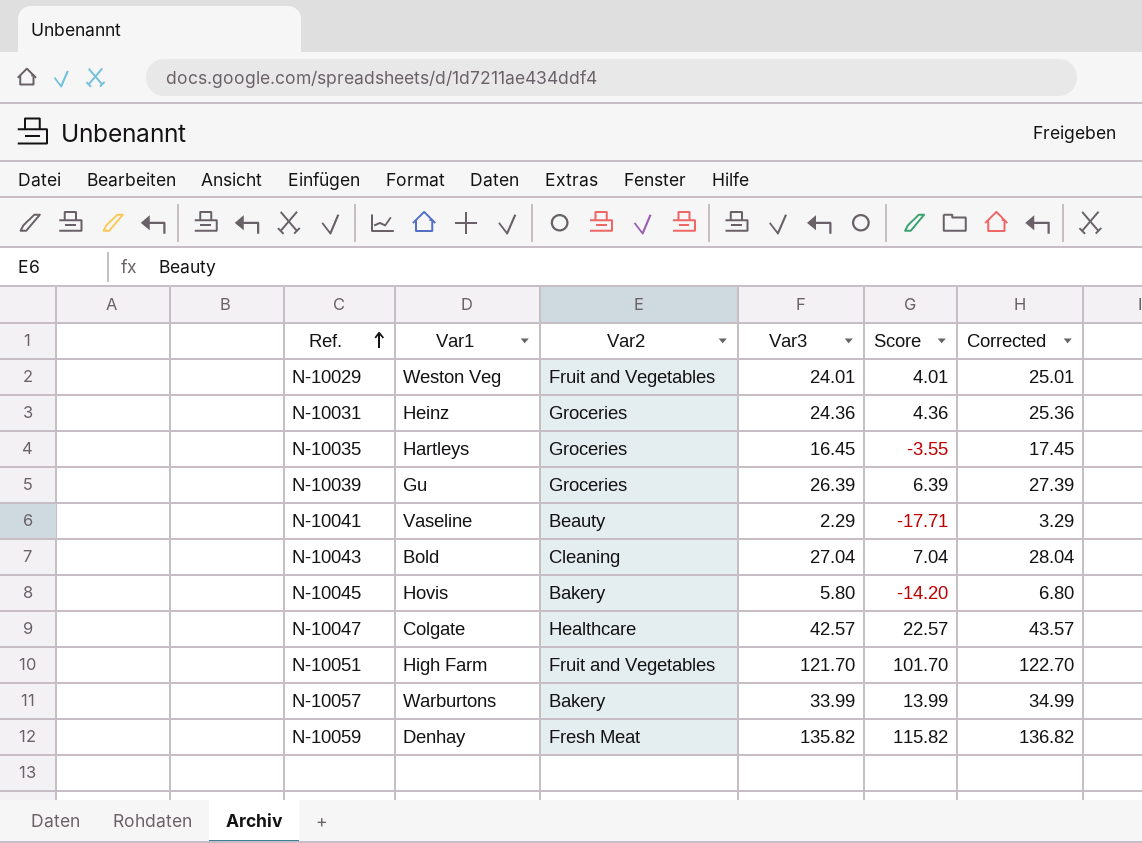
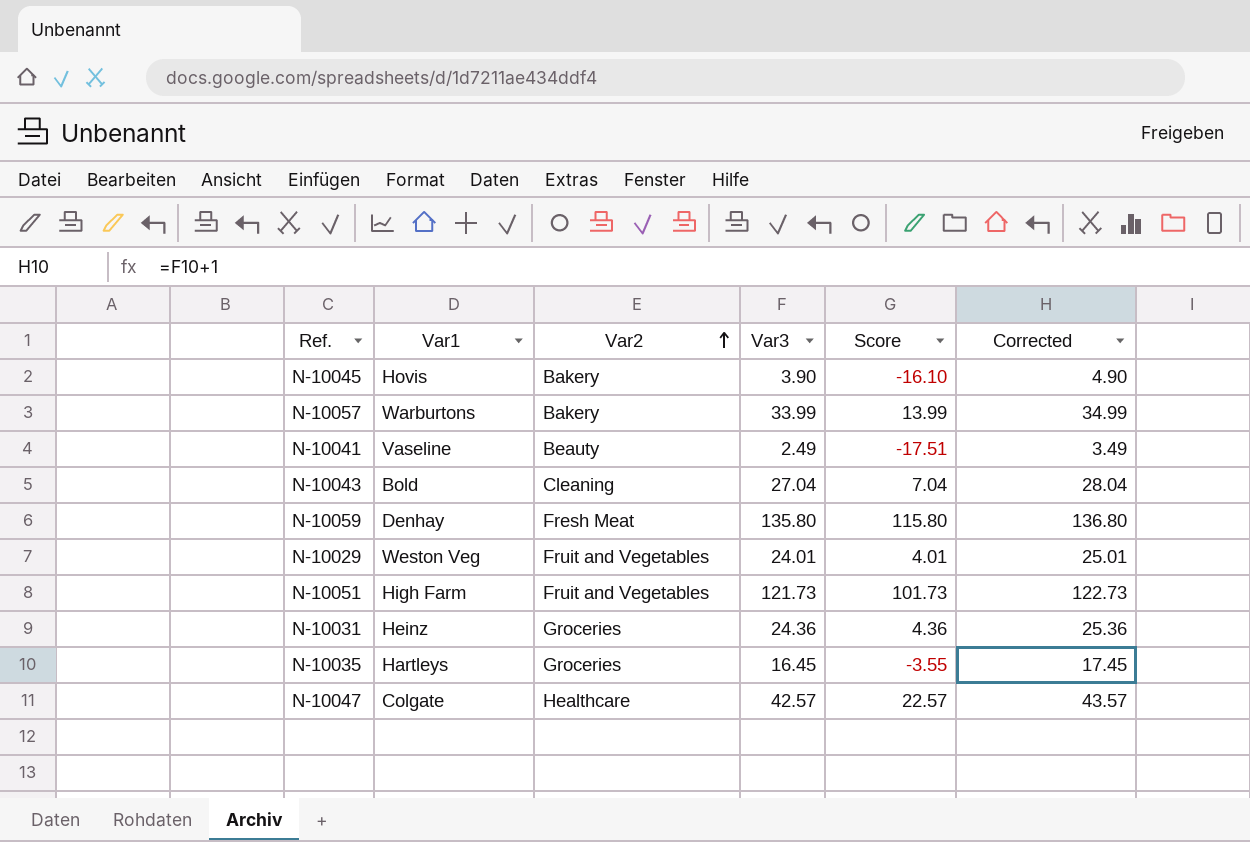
row order: Ref. ascending -> Var2 ascending
row N-10039: Gu | Groceries | 26.39 | 6.39 | 27.39 -> none
N-10045 | Var3: 5.80 -> 3.90
N-10045 | Score: -14.20 -> -16.10
N-10045 | Corrected: 6.80 -> 4.90
N-10041 | Var3: 2.29 -> 2.49
N-10041 | Score: -17.71 -> -17.51
N-10041 | Corrected: 3.29 -> 3.49
N-10059 | Var3: 135.82 -> 135.80
N-10059 | Score: 115.82 -> 115.80
N-10059 | Corrected: 136.82 -> 136.80
N-10051 | Var3: 121.70 -> 121.73
N-10051 | Score: 101.70 -> 101.73
N-10051 | Corrected: 122.70 -> 122.73

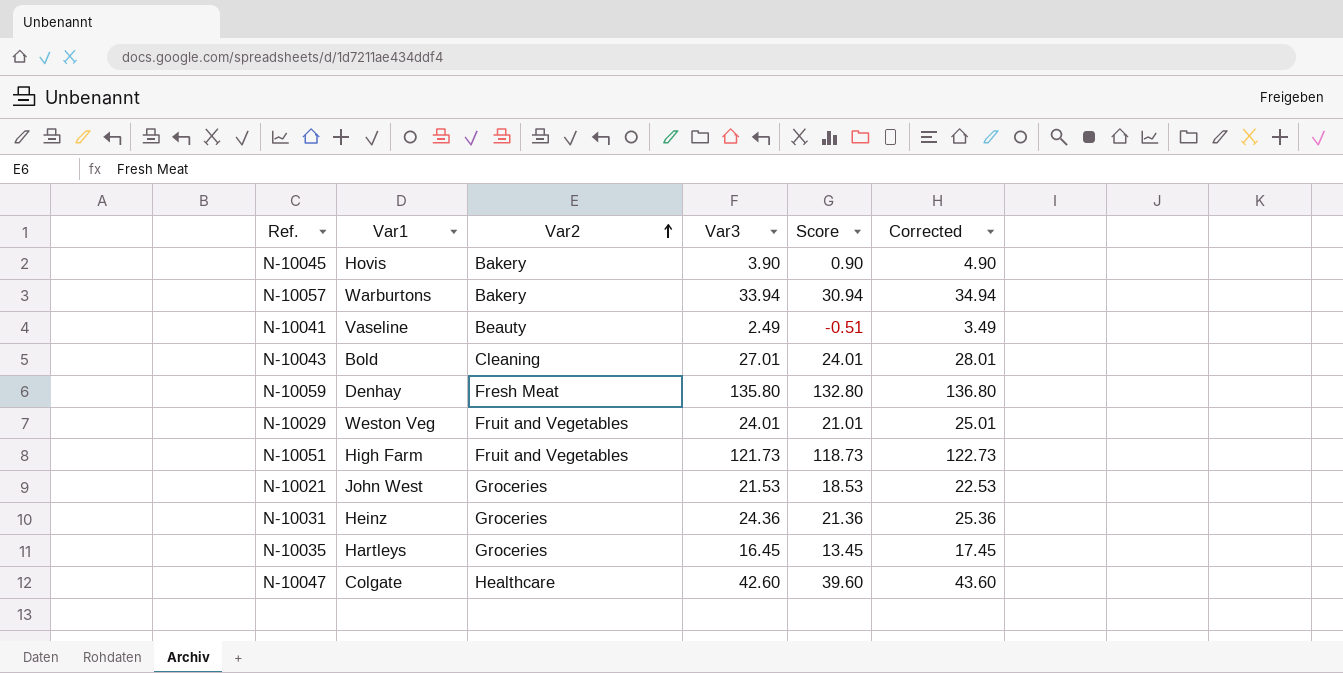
column Score | formula: [Var3] - 20 -> [Var3] - 3
N-10057 | Var3: 33.99 -> 33.94
N-10057 | Corrected: 34.99 -> 34.94
N-10043 | Var3: 27.04 -> 27.01
N-10043 | Corrected: 28.04 -> 28.01
row N-10021: none -> John West | Groceries | 21.53 | 18.53 | 22.53
N-10047 | Var3: 42.57 -> 42.60
N-10047 | Corrected: 43.57 -> 43.60

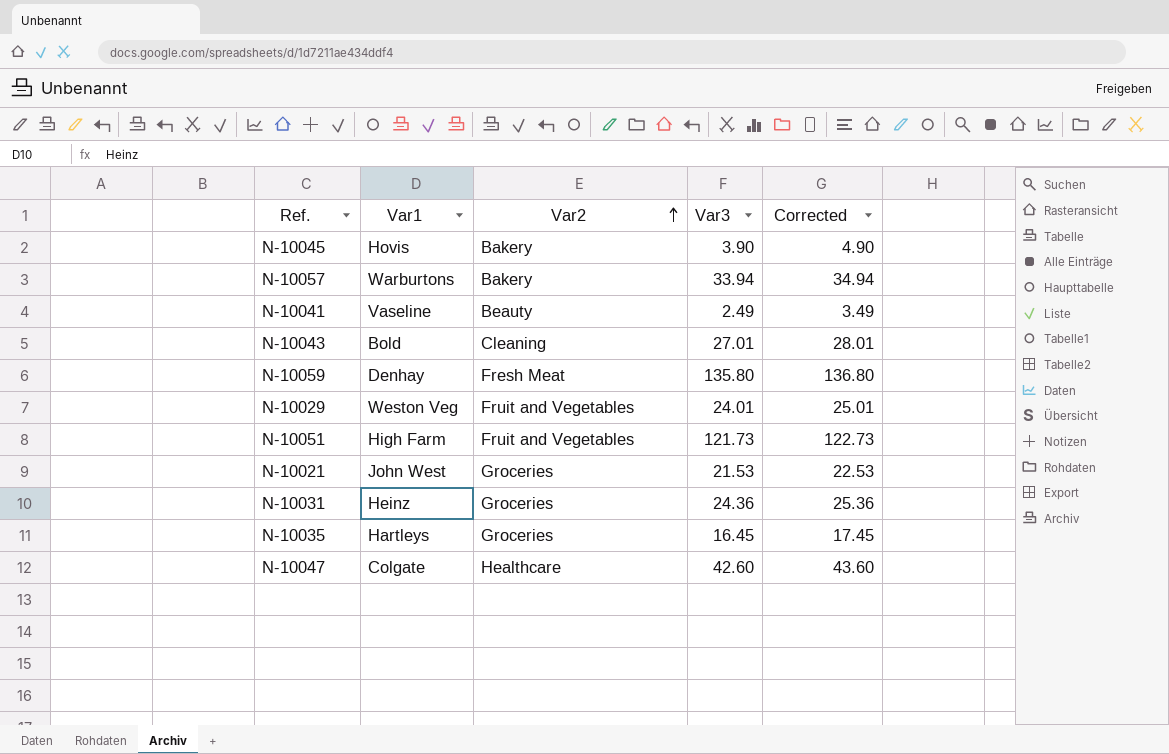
column Score | formula: [Var3] - 3 -> none

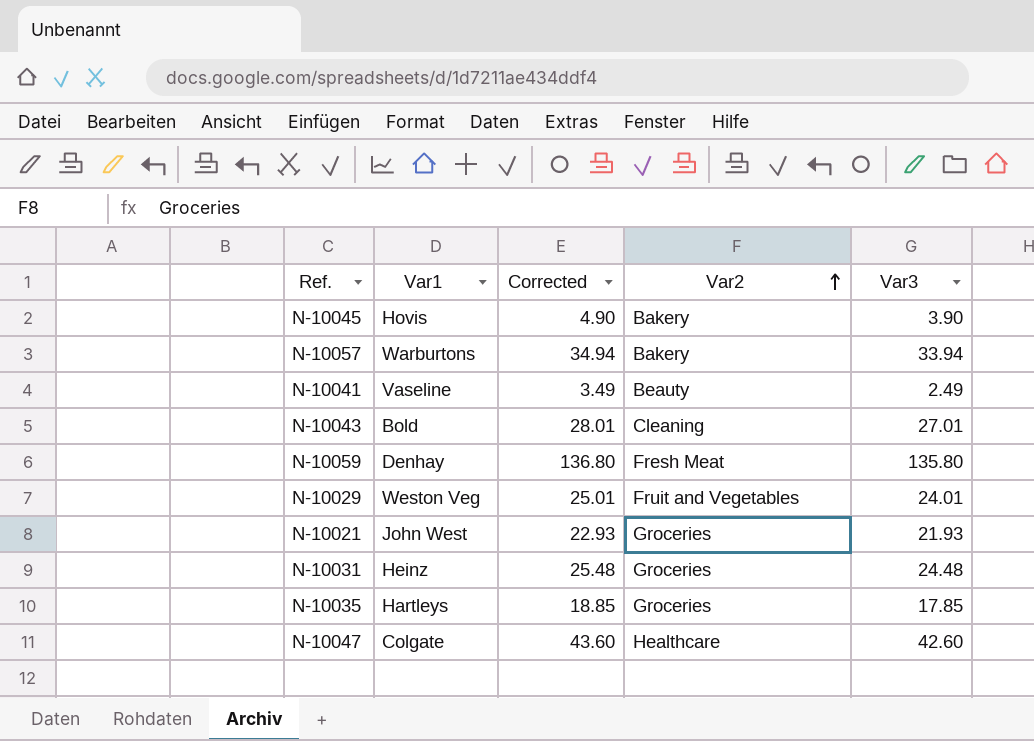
column Corrected | position: 5 -> 3
row N-10051: High Farm | Fruit and Vegetables | 121.73 | 122.73 -> none
N-10021 | Corrected: 22.53 -> 22.93
N-10021 | Var3: 21.53 -> 21.93
N-10031 | Corrected: 25.36 -> 25.48
N-10031 | Var3: 24.36 -> 24.48
N-10035 | Corrected: 17.45 -> 18.85
N-10035 | Var3: 16.45 -> 17.85

